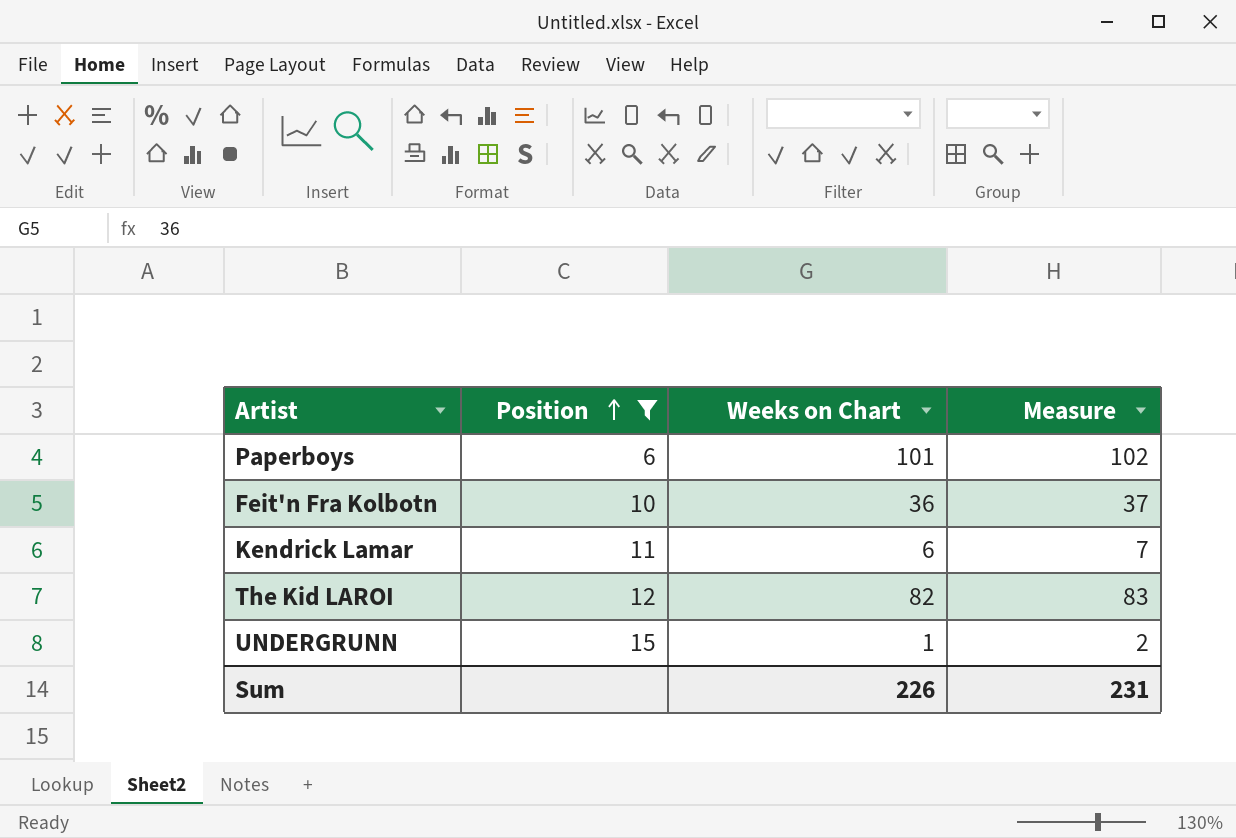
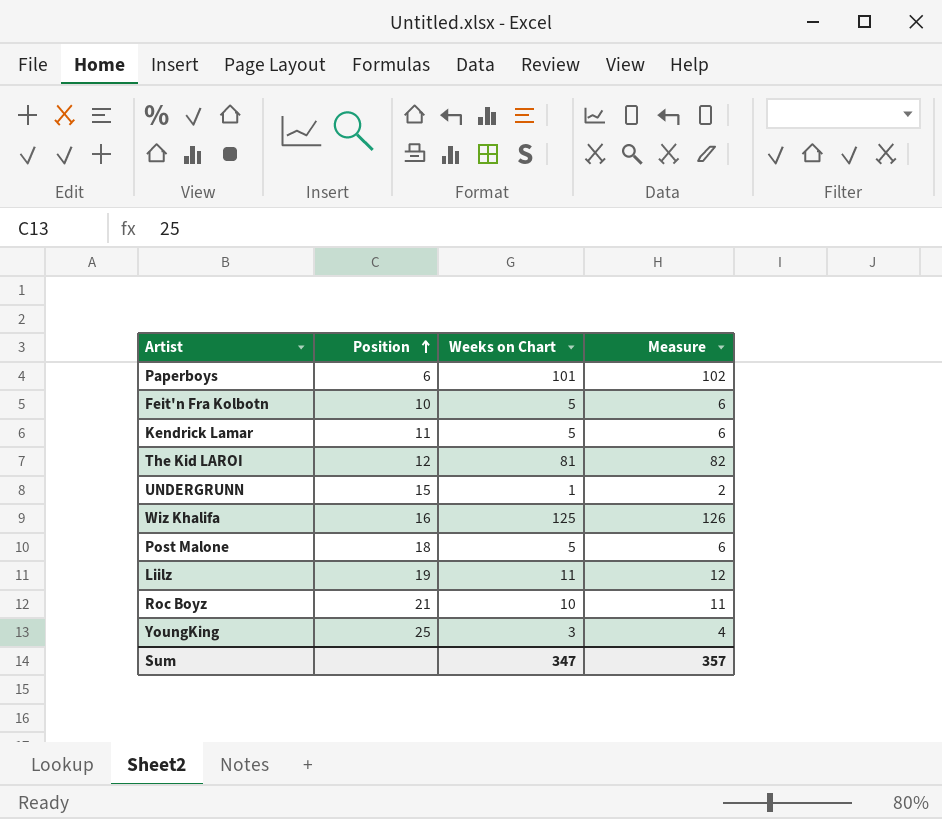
filter: Position <= 15 -> none
Feit'n Fra Kolbotn | Weeks on Chart: 36 -> 5
Feit'n Fra Kolbotn | Measure: 37 -> 6
Kendrick Lamar | Weeks on Chart: 6 -> 5
Kendrick Lamar | Measure: 7 -> 6
The Kid LAROI | Weeks on Chart: 82 -> 81
The Kid LAROI | Measure: 83 -> 82
Sum | Weeks on Chart: 226 -> 347
Sum | Measure: 231 -> 357

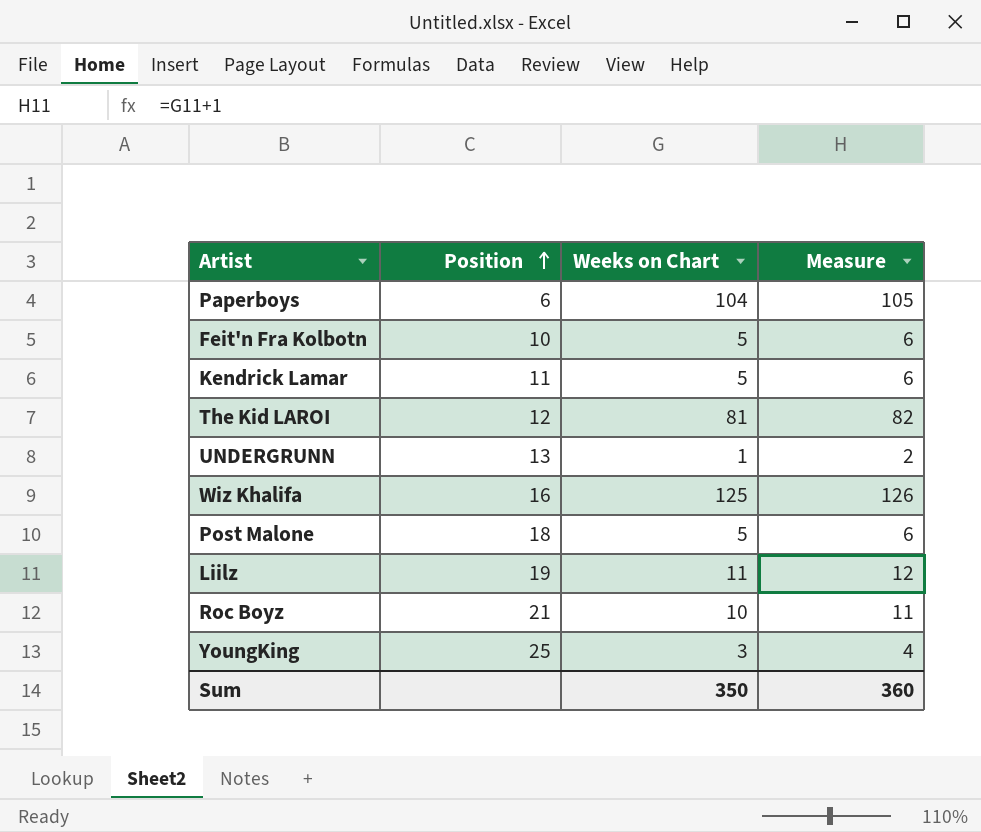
Paperboys | Weeks on Chart: 101 -> 104
Paperboys | Measure: 102 -> 105
UNDERGRUNN | Position: 15 -> 13
Sum | Weeks on Chart: 347 -> 350
Sum | Measure: 357 -> 360

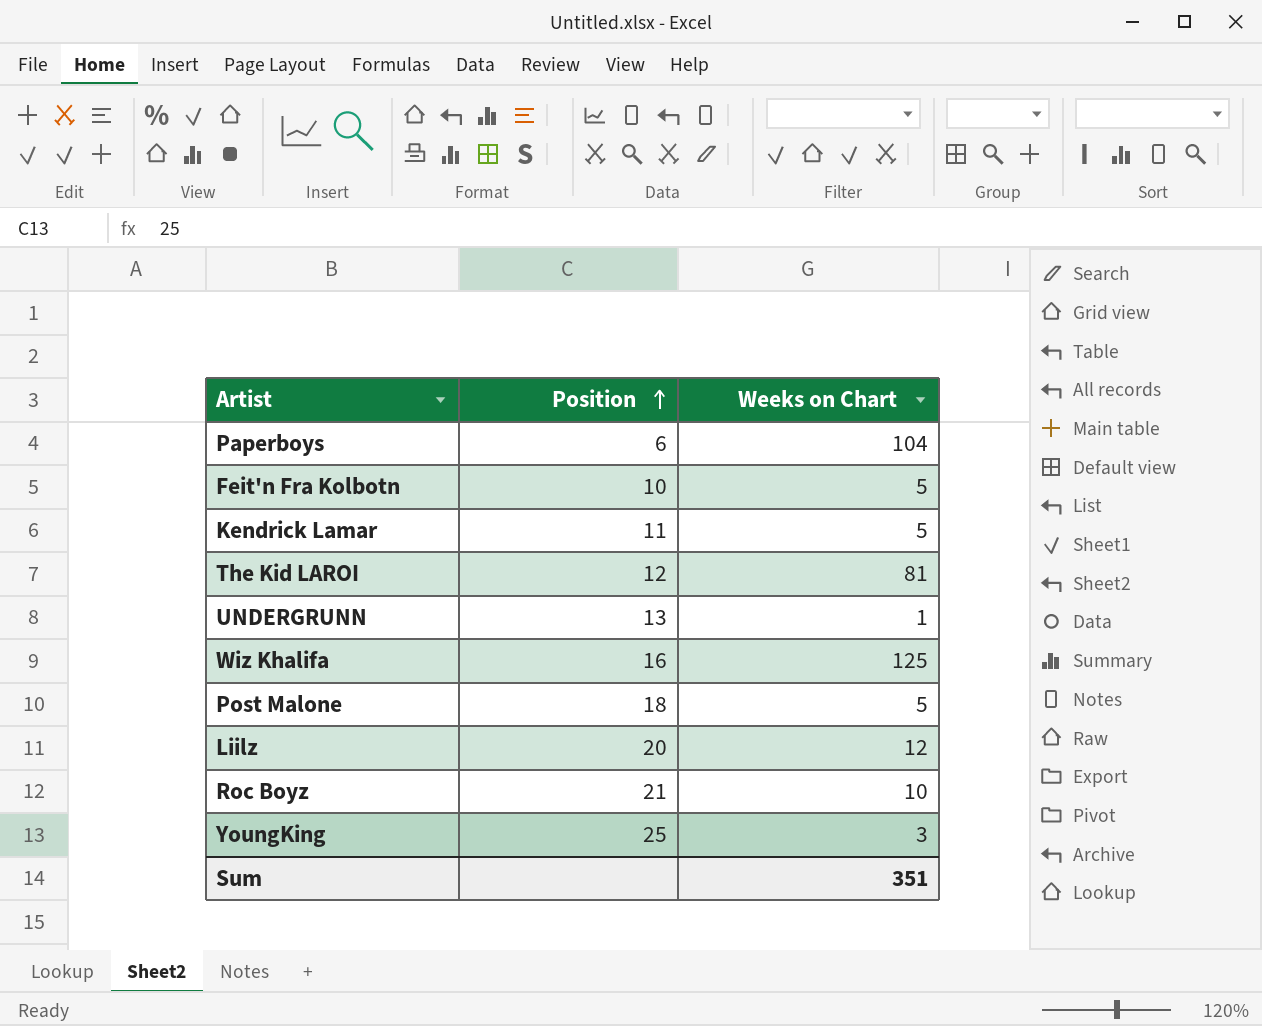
column Measure | formula: [Weeks on Chart] + 1 -> none
Liilz | Position: 19 -> 20
Liilz | Weeks on Chart: 11 -> 12
Sum | Weeks on Chart: 350 -> 351

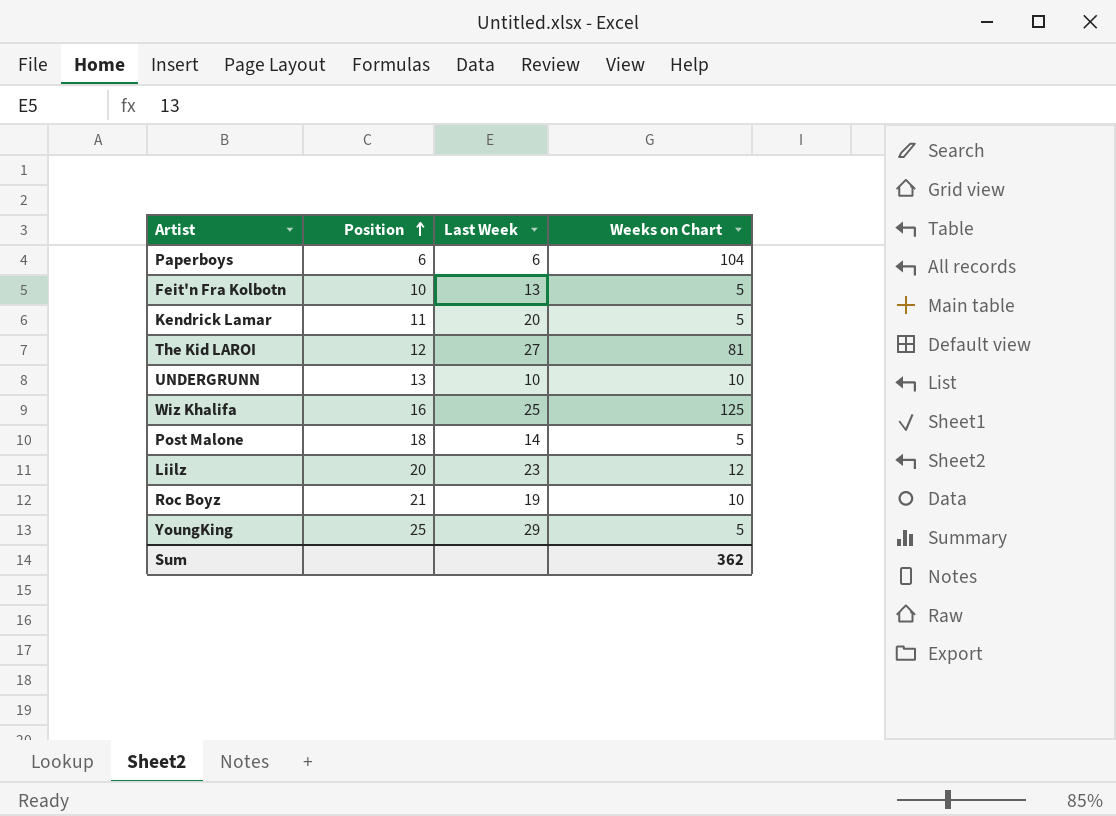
column Last Week | position: none -> 3
UNDERGRUNN | Weeks on Chart: 1 -> 10
YoungKing | Weeks on Chart: 3 -> 5
Sum | Weeks on Chart: 351 -> 362

